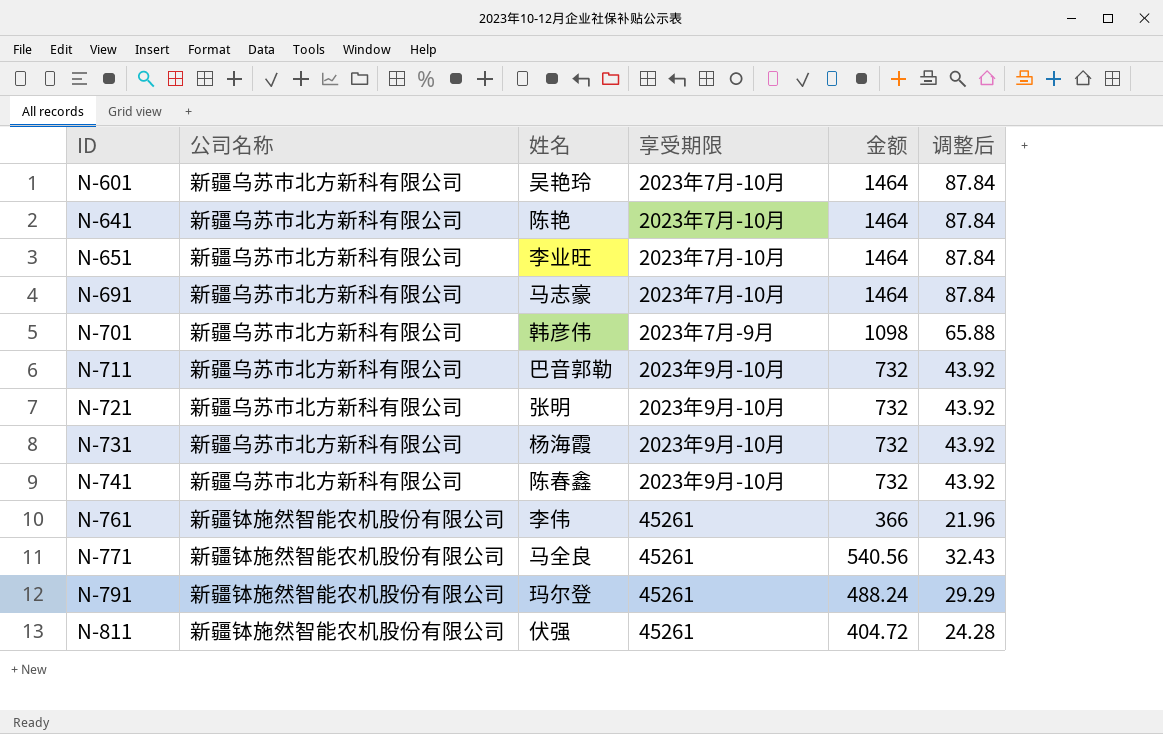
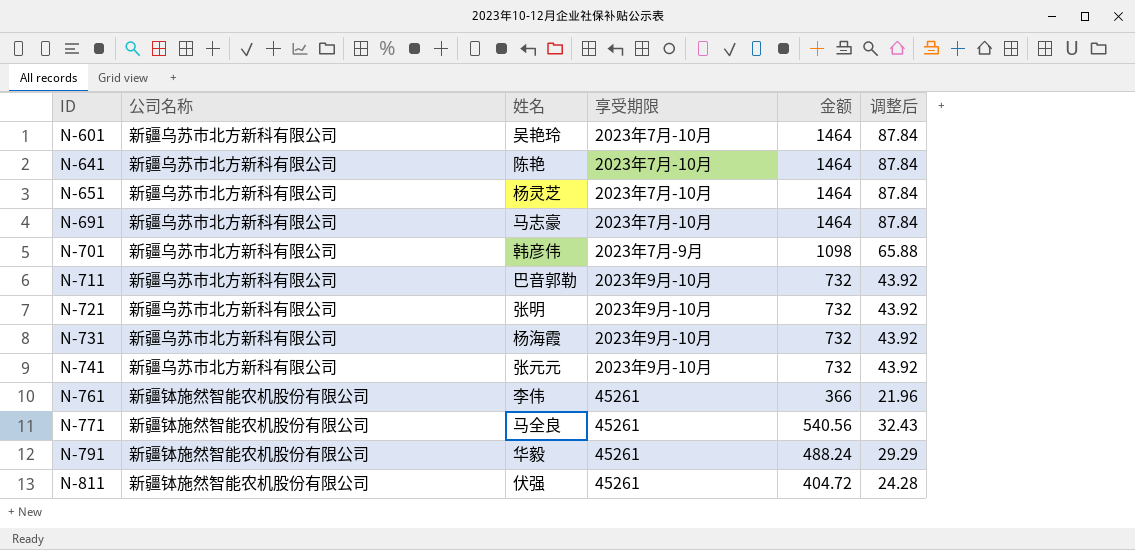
N-651 | 姓名: 李业旺 -> 杨灵芝
N-741 | 姓名: 陈春鑫 -> 张元元
N-791 | 姓名: 玛尔登 -> 华毅

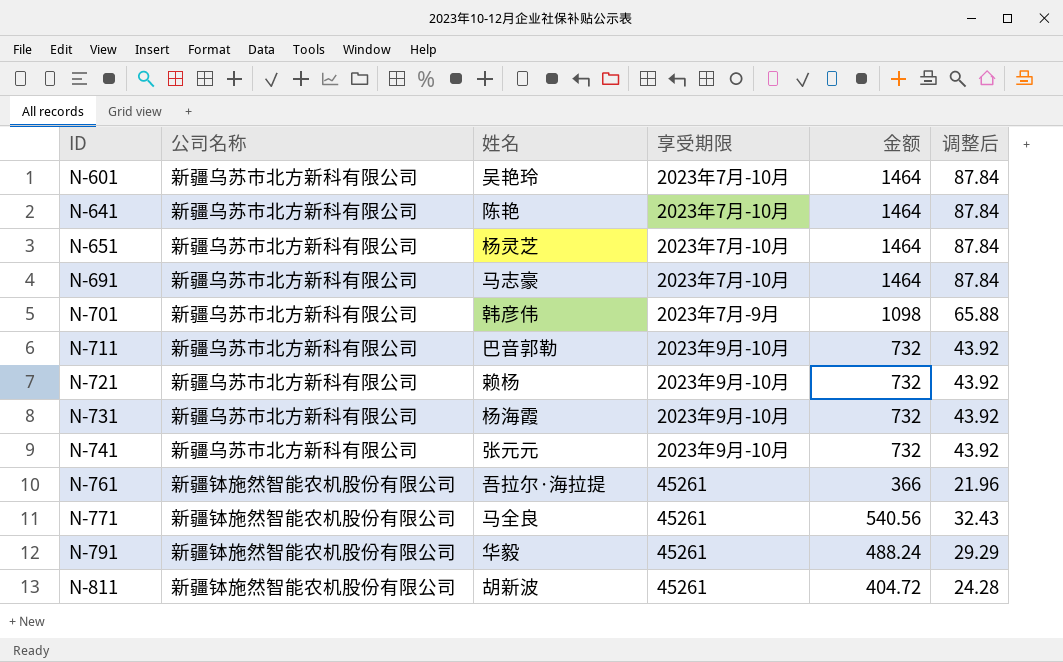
N-721 | 姓名: 张明 -> 赖杨
N-761 | 姓名: 李伟 -> 吾拉尔·海拉提
N-811 | 姓名: 伏强 -> 胡新波

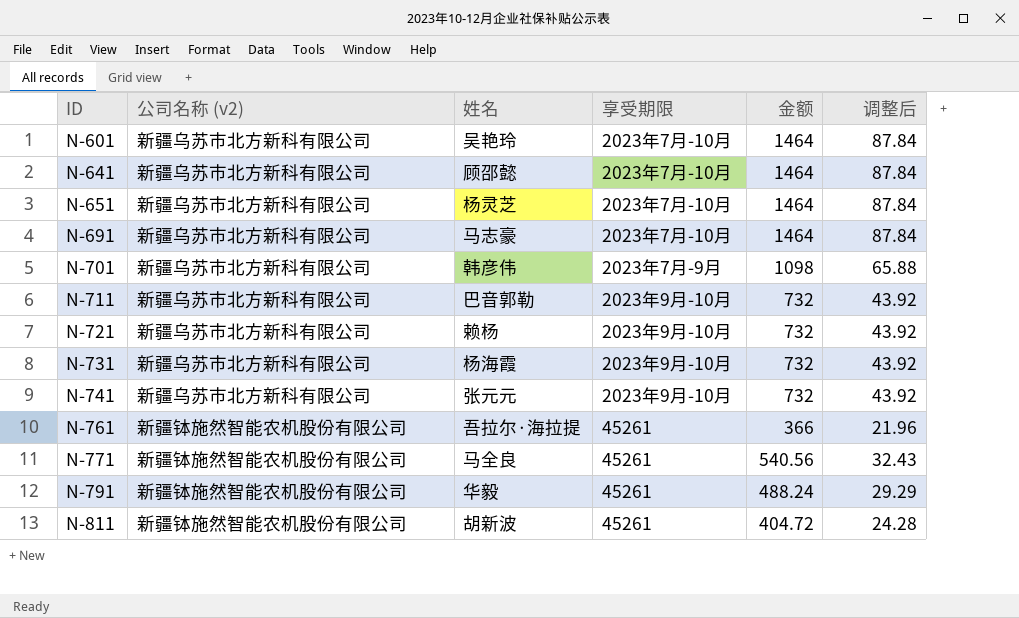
column name: 公司名称 -> 公司名称 (v2)
N-641 | 姓名: 陈艳 -> 顾邵懿

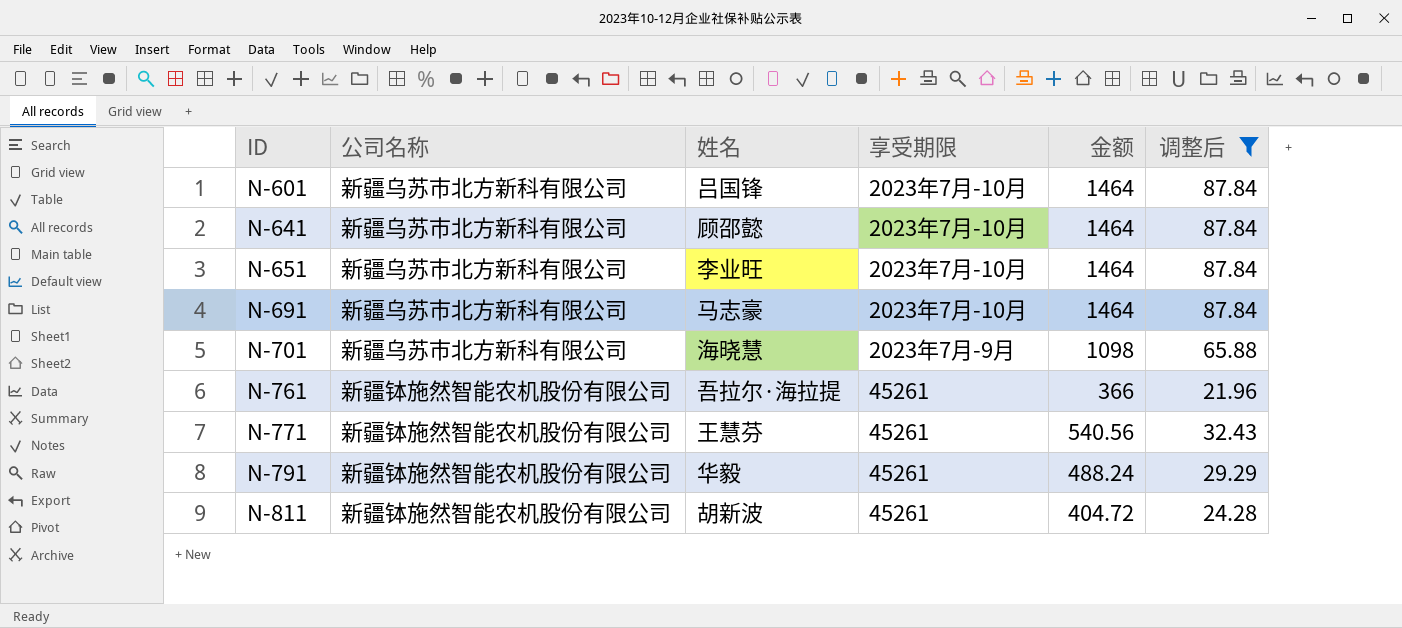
filter: none -> 调整后 != 43.92
column name: 公司名称 (v2) -> 公司名称
N-601 | 姓名: 吴艳玲 -> 吕国锋
N-651 | 姓名: 杨灵芝 -> 李业旺
N-701 | 姓名: 韩彦伟 -> 海晓慧
N-771 | 姓名: 马全良 -> 王慧芬

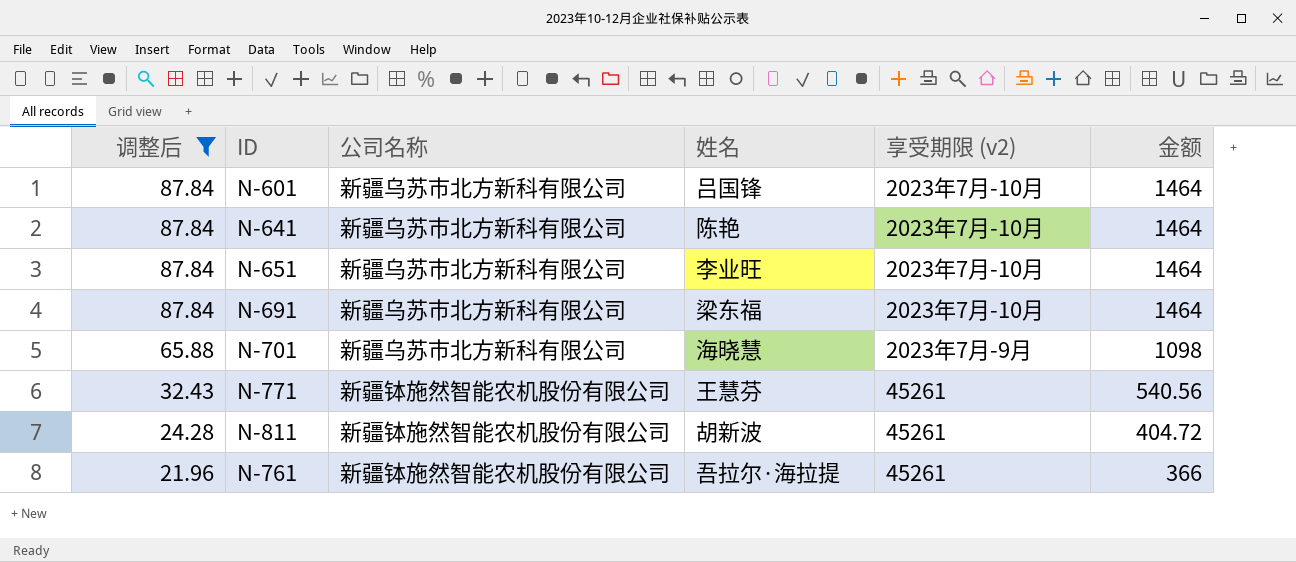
row order: ID ascending -> 调整后 descending
column 调整后 | position: 6 -> 1
column name: 享受期限 -> 享受期限 (v2)
row N-791: 新疆钵施然智能农机股份有限公司 | 华毅 | 45261 | 488.24 | 29.29 -> none
N-641 | 姓名: 顾邵懿 -> 陈艳
N-691 | 姓名: 马志豪 -> 梁东福

